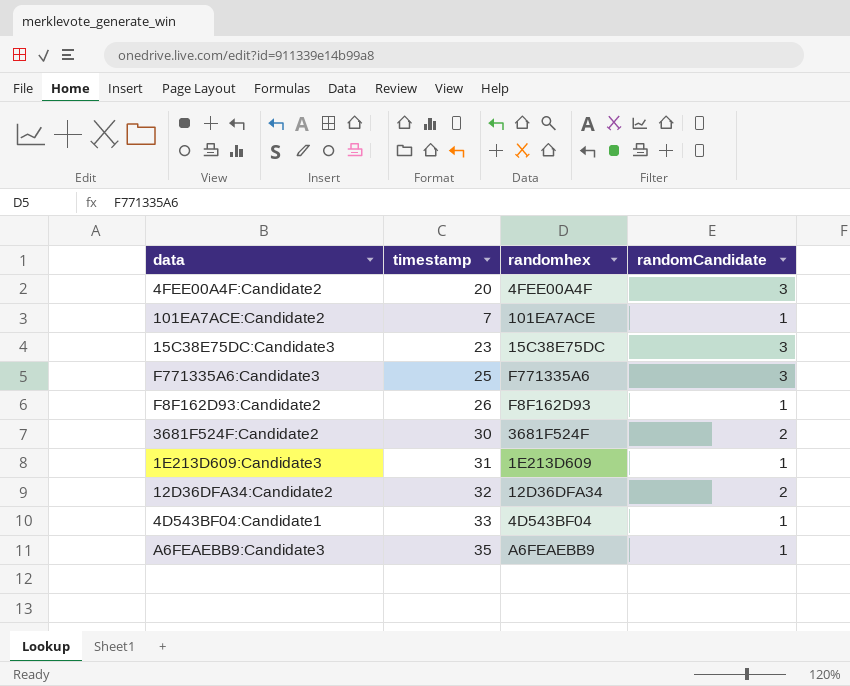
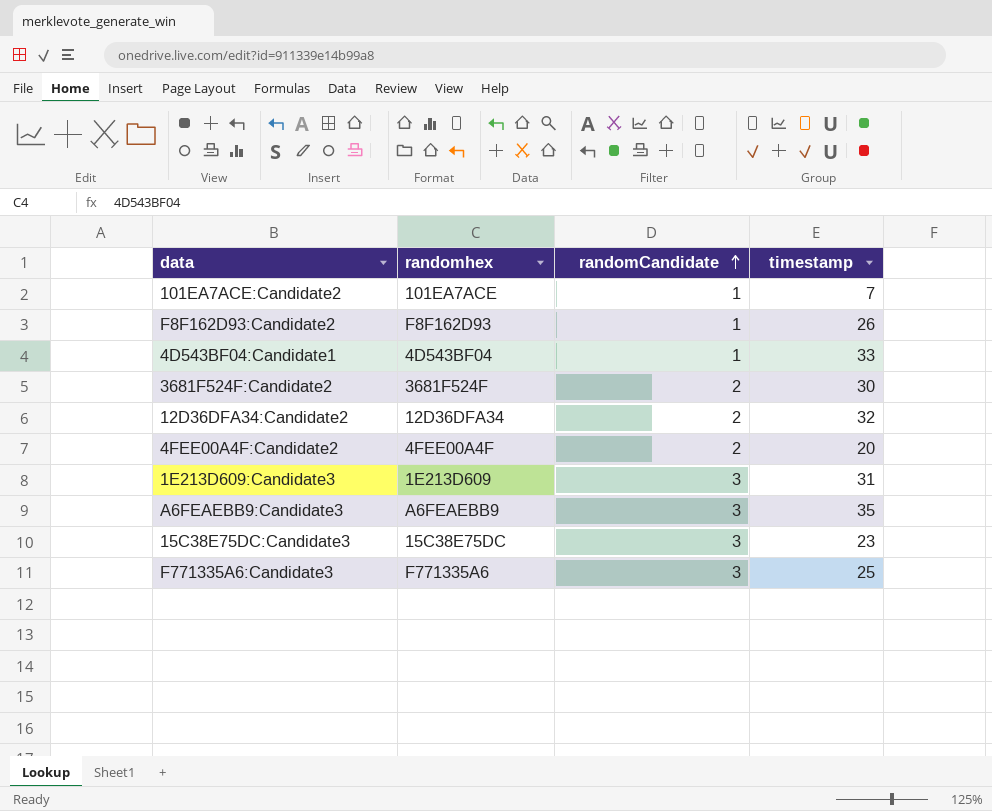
row order: none -> randomCandidate ascending
column timestamp | position: 2 -> 4
4FEE00A4F:Candidate2 | randomCandidate: 3 -> 2
1E213D609:Candidate3 | randomCandidate: 1 -> 3
A6FEAEBB9:Candidate3 | randomCandidate: 1 -> 3

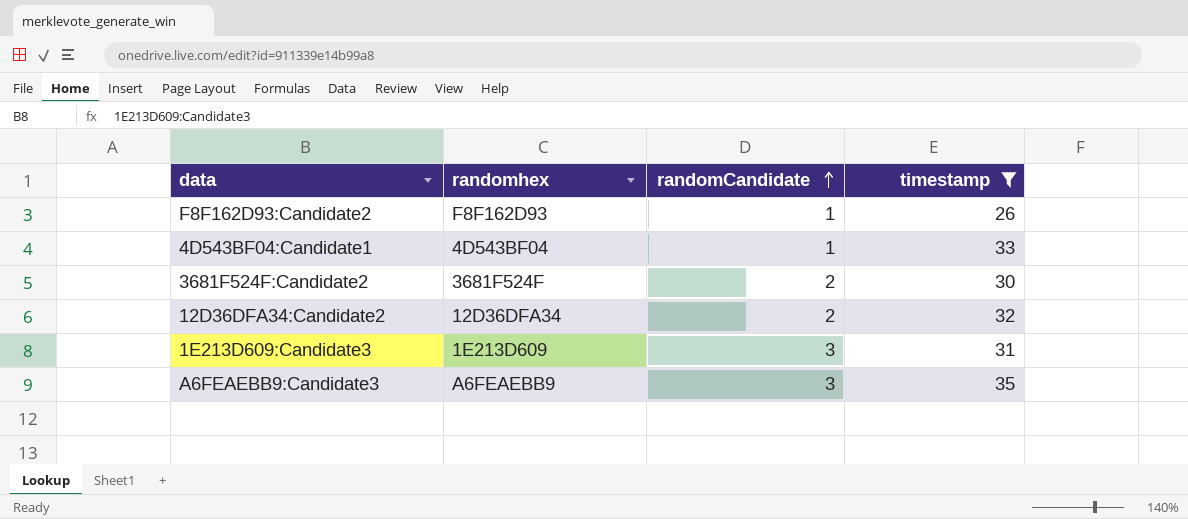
filter: none -> timestamp >= 26

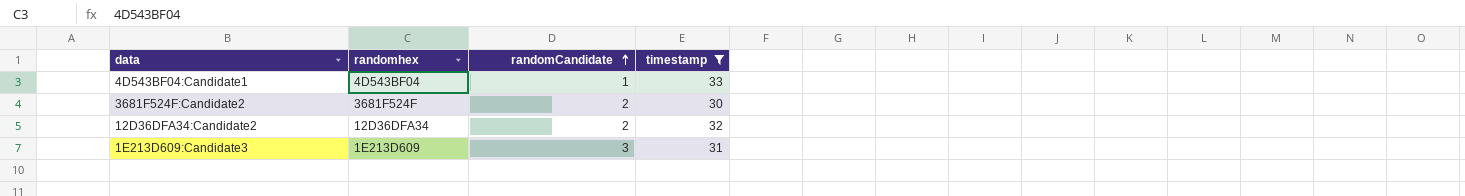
row F8F162D93:Candidate2: F8F162D93 | 1 | 26 -> none
row A6FEAEBB9:Candidate3: A6FEAEBB9 | 3 | 35 -> none

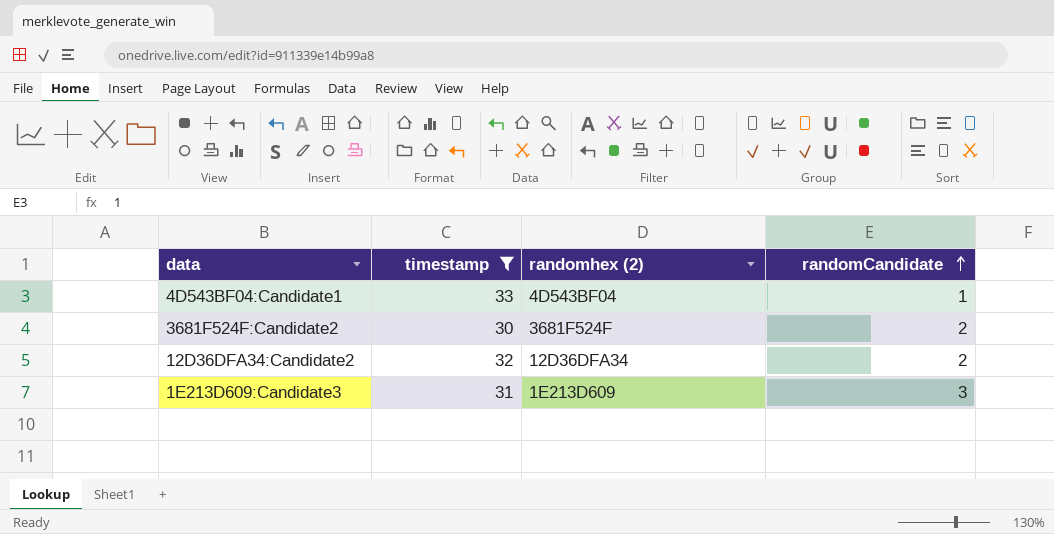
column timestamp | position: 4 -> 2
column name: randomhex -> randomhex (2)

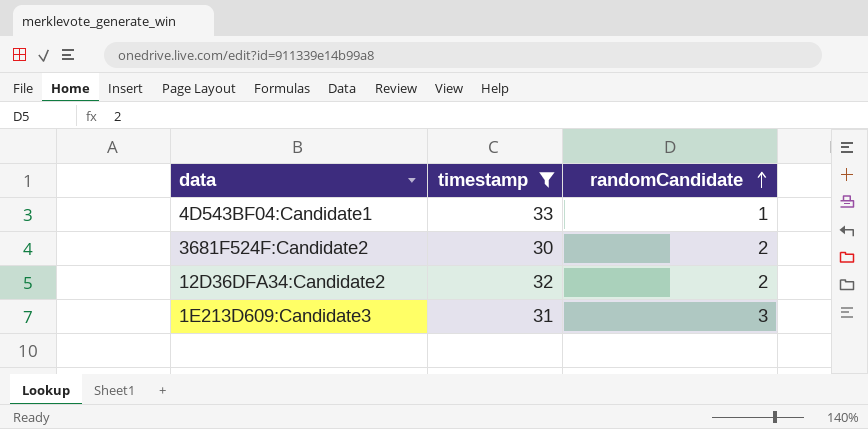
column randomhex (2) | position: 3 -> none

